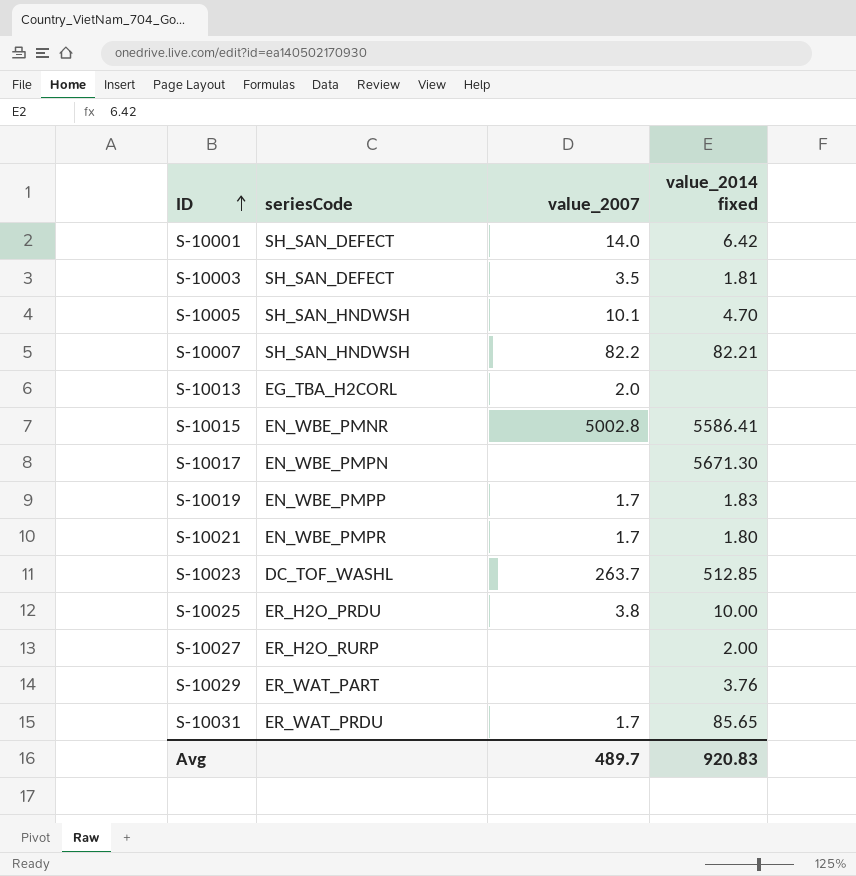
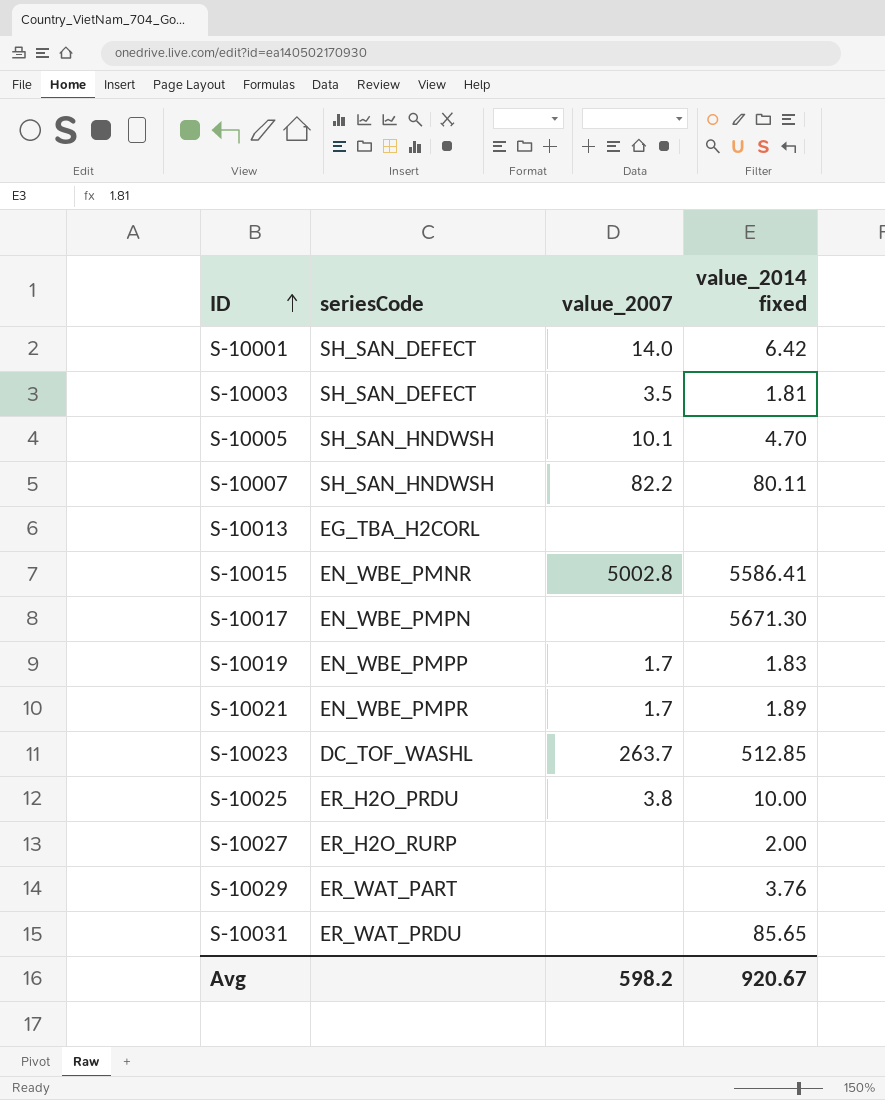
S-10007 | value_2014 fixed: 82.21 -> 80.11
S-10013 | value_2007: 2.0 -> none
S-10021 | value_2014 fixed: 1.80 -> 1.89
S-10031 | value_2007: 1.7 -> none
Avg | value_2007: 489.7 -> 598.2
Avg | value_2014 fixed: 920.83 -> 920.67

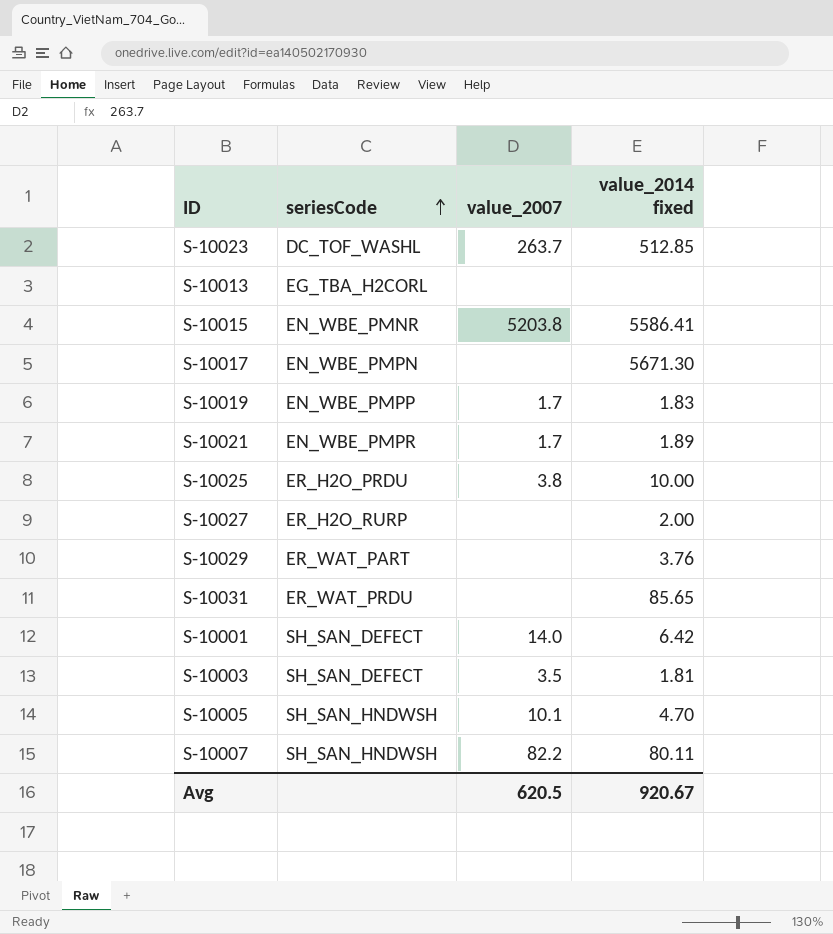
row order: ID ascending -> seriesCode ascending
S-10015 | value_2007: 5002.8 -> 5203.8
Avg | value_2007: 598.2 -> 620.5

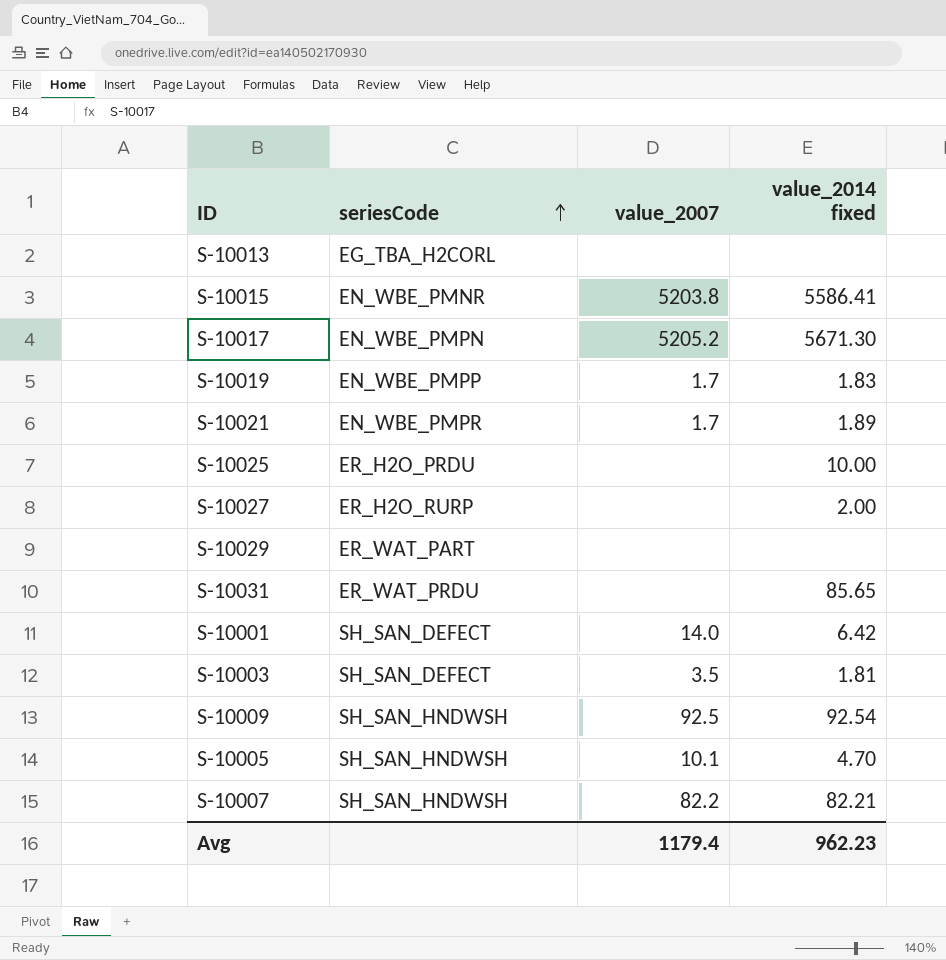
row S-10023: DC_TOF_WASHL | 263.7 | 512.85 -> none
S-10017 | value_2007: none -> 5205.2
S-10025 | value_2007: 3.8 -> none
S-10029 | value_2014 fixed: 3.76 -> none
row S-10009: none -> SH_SAN_HNDWSH | 92.5 | 92.54
S-10007 | value_2014 fixed: 80.11 -> 82.21
Avg | value_2007: 620.5 -> 1179.4
Avg | value_2014 fixed: 920.67 -> 962.23

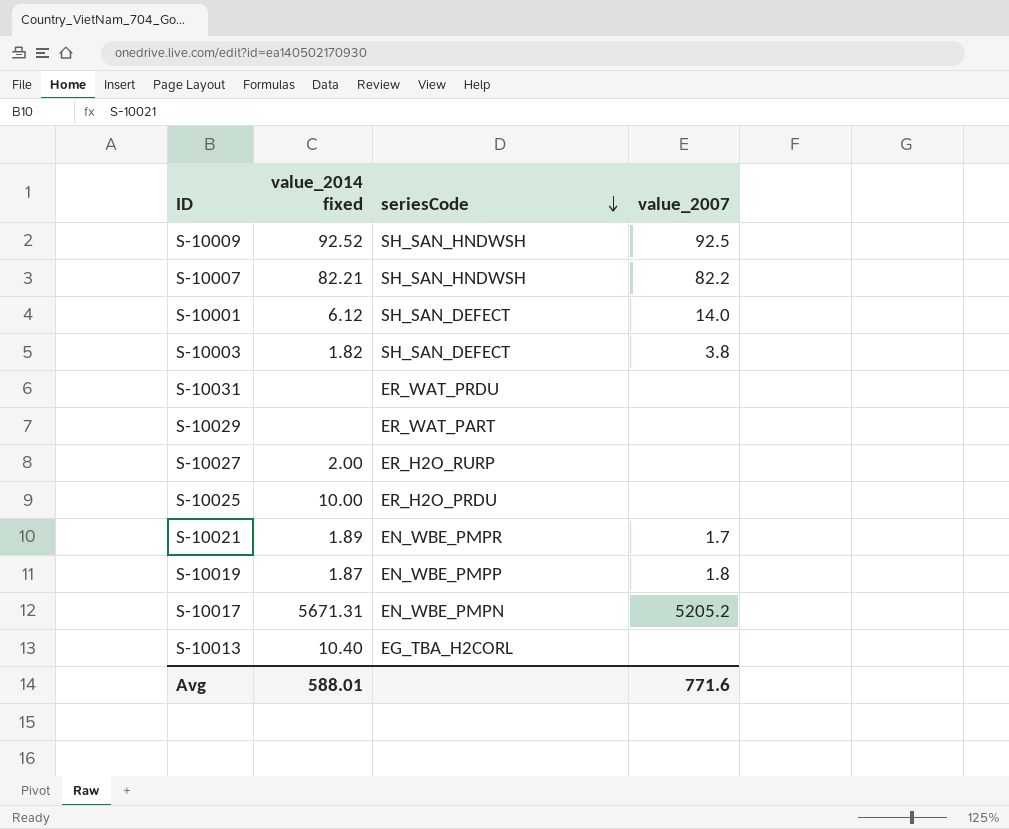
row order: seriesCode ascending -> seriesCode descending
column value_2014 fixed | position: 4 -> 2
row S-10015: EN_WBE_PMNR | 5203.8 | 5586.41 -> none
row S-10005: SH_SAN_HNDWSH | 10.1 | 4.70 -> none
S-10009 | value_2014 fixed: 92.54 -> 92.52
S-10001 | value_2014 fixed: 6.42 -> 6.12
S-10003 | value_2014 fixed: 1.81 -> 1.82
S-10003 | value_2007: 3.5 -> 3.8
S-10031 | value_2014 fixed: 85.65 -> none
S-10019 | value_2014 fixed: 1.83 -> 1.87
S-10019 | value_2007: 1.7 -> 1.8
S-10017 | value_2014 fixed: 5671.30 -> 5671.31
S-10013 | value_2014 fixed: none -> 10.40
Avg | value_2014 fixed: 962.23 -> 588.01
Avg | value_2007: 1179.4 -> 771.6

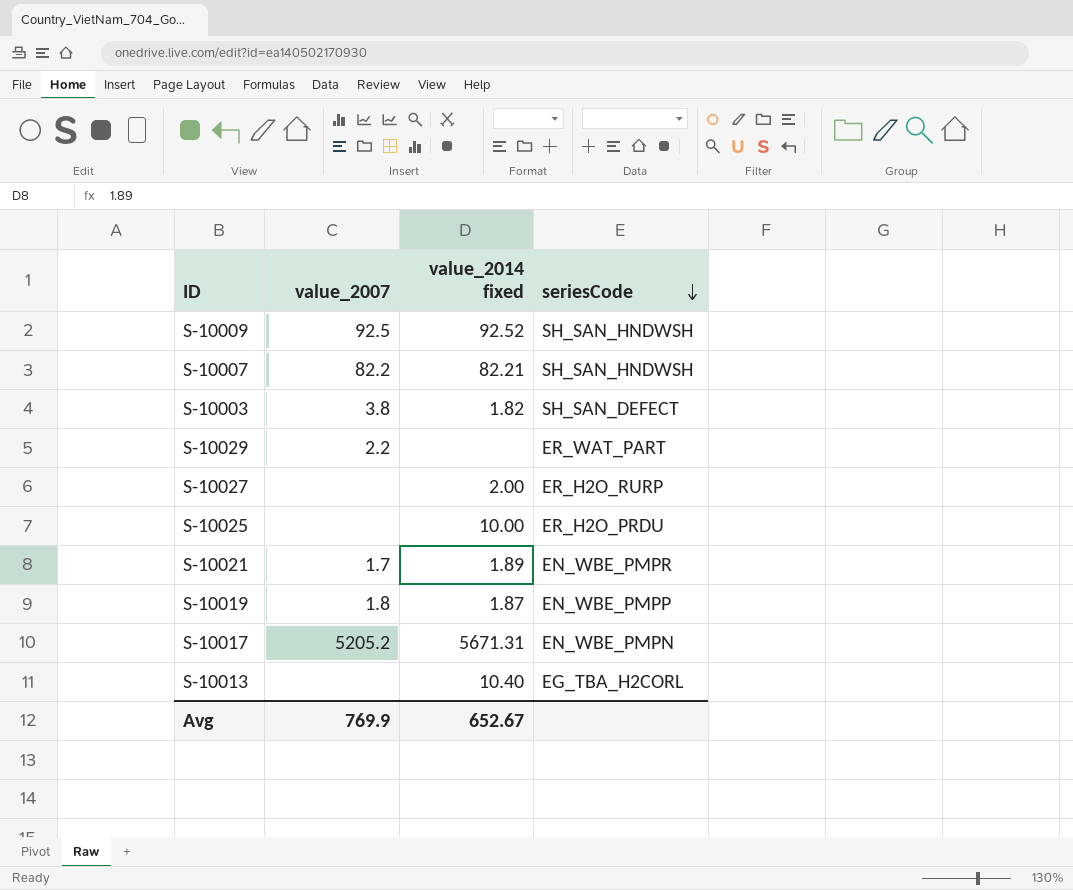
column value_2007 | position: 4 -> 2
row S-10001: 6.12 | SH_SAN_DEFECT | 14.0 -> none
row S-10031: none | ER_WAT_PRDU | none -> none
S-10029 | value_2007: none -> 2.2
Avg | value_2007: 771.6 -> 769.9
Avg | value_2014 fixed: 588.01 -> 652.67

